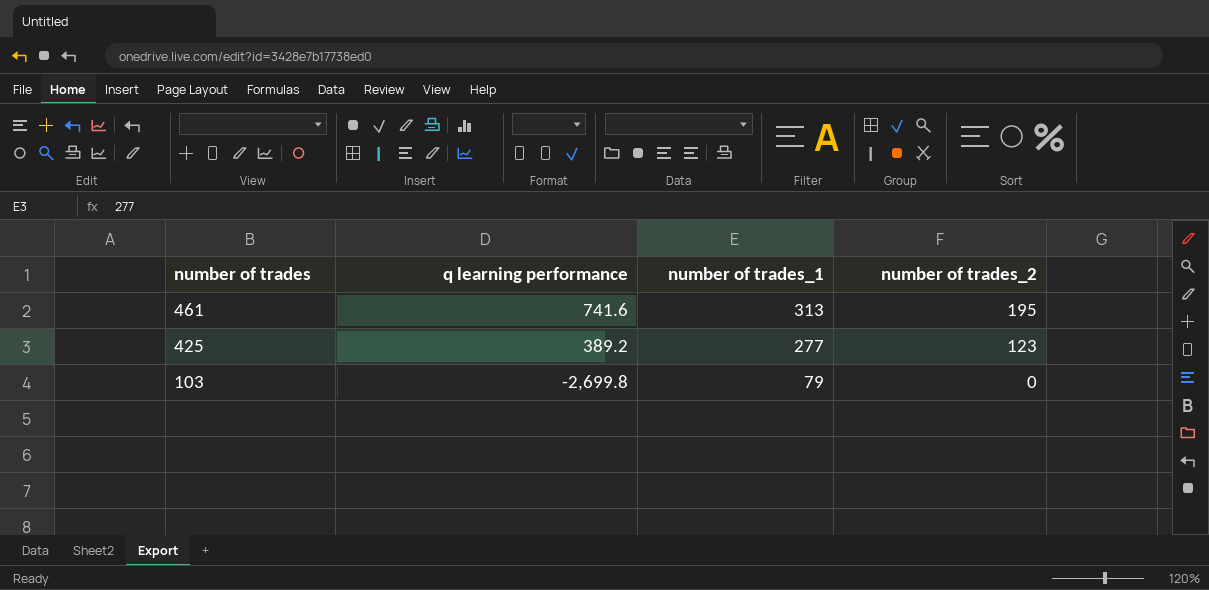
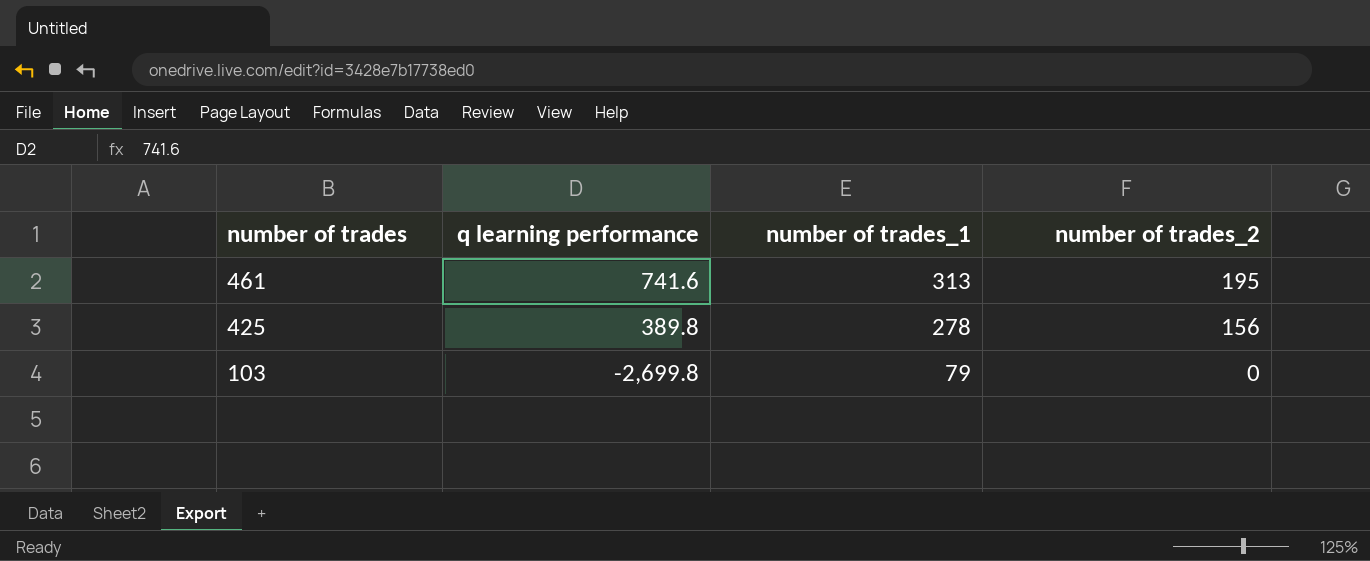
425 | q learning performance: 389.2 -> 389.8
425 | number of trades_1: 277 -> 278
425 | number of trades_2: 123 -> 156

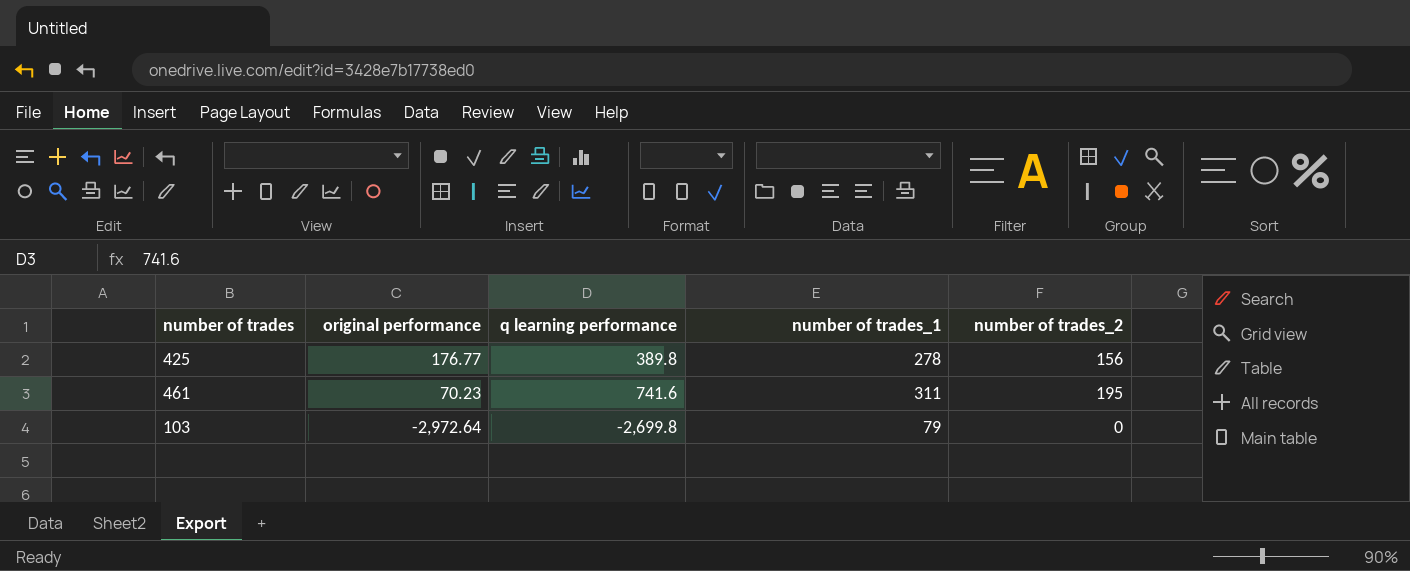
row order: number of trades descending -> original performance descending
column original performance | position: none -> 2
461 | number of trades_1: 313 -> 311

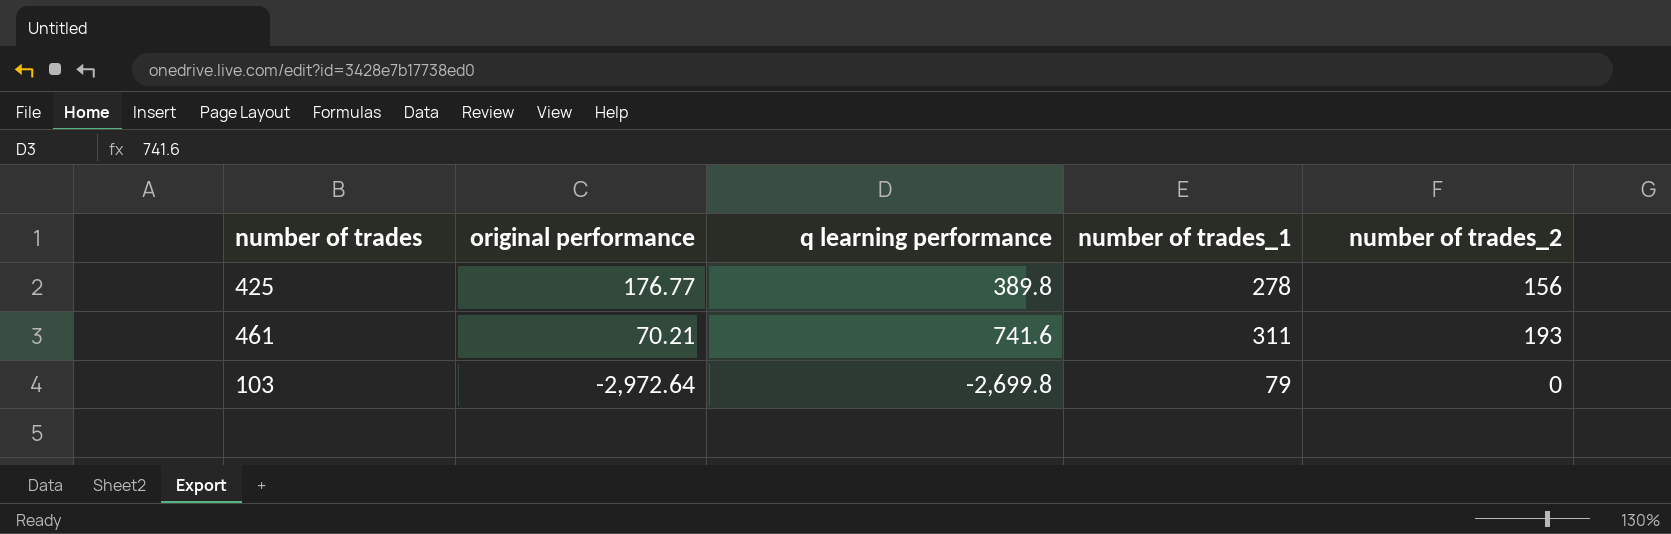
461 | original performance: 70.23 -> 70.21
461 | number of trades_2: 195 -> 193

